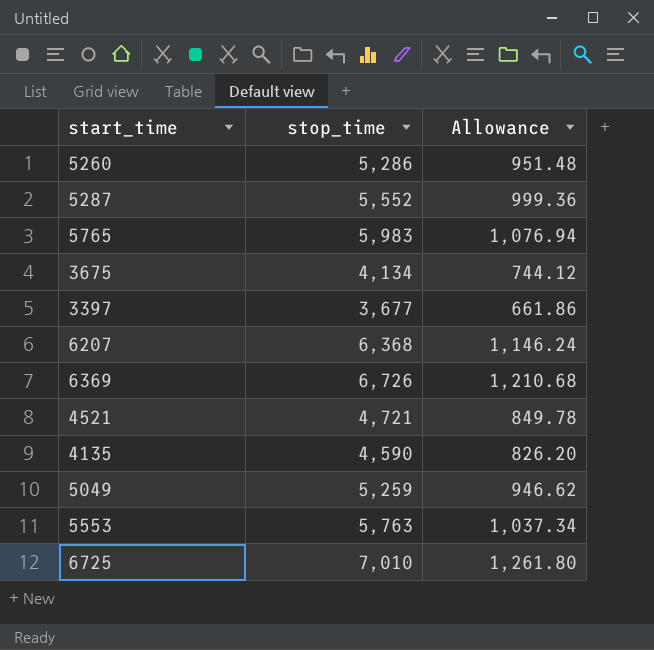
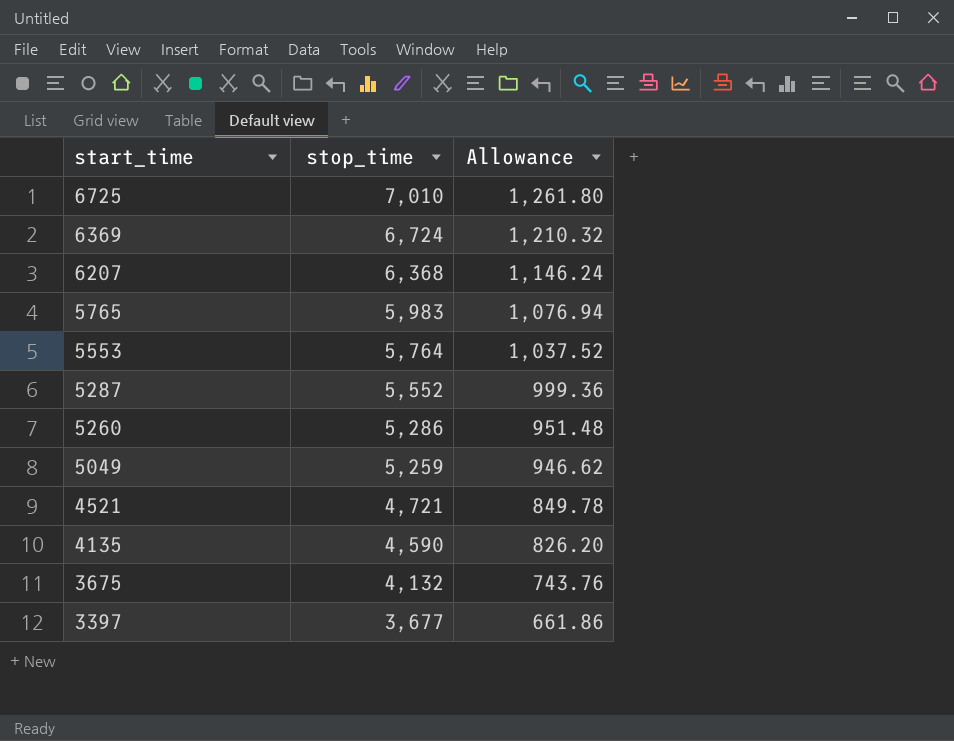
row order: none -> start_time descending
6369 | stop_time: 6,726 -> 6,724
6369 | Allowance: 1,210.68 -> 1,210.32
5553 | stop_time: 5,763 -> 5,764
5553 | Allowance: 1,037.34 -> 1,037.52
3675 | stop_time: 4,134 -> 4,132
3675 | Allowance: 744.12 -> 743.76

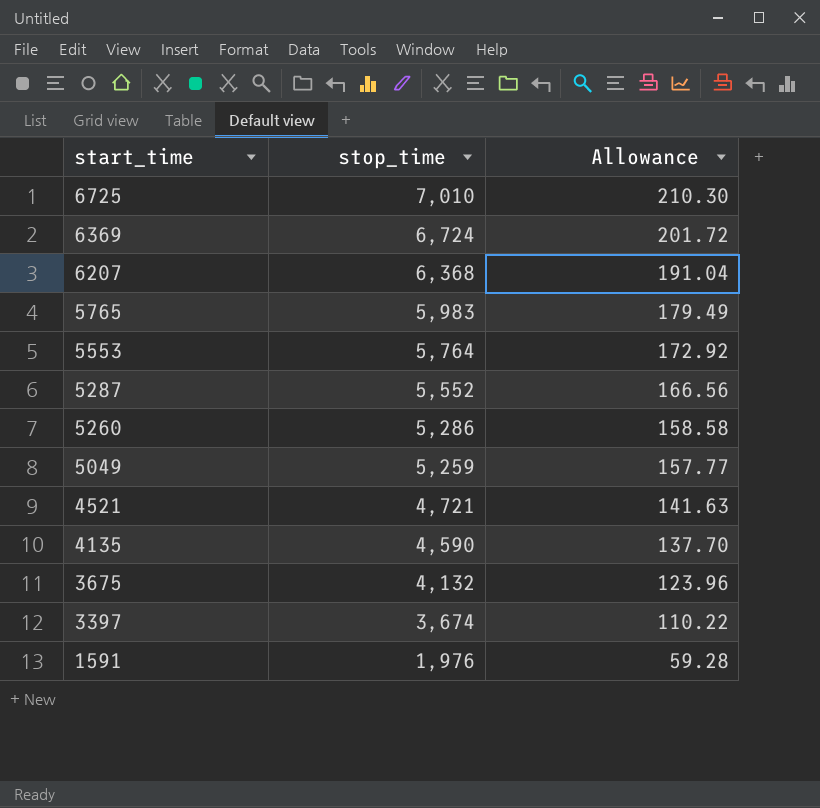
column Allowance | formula: [stop_time] * 0.18 -> [stop_time] * 0.03
3397 | stop_time: 3,677 -> 3,674
row 1591: none -> 1,976 | 59.28

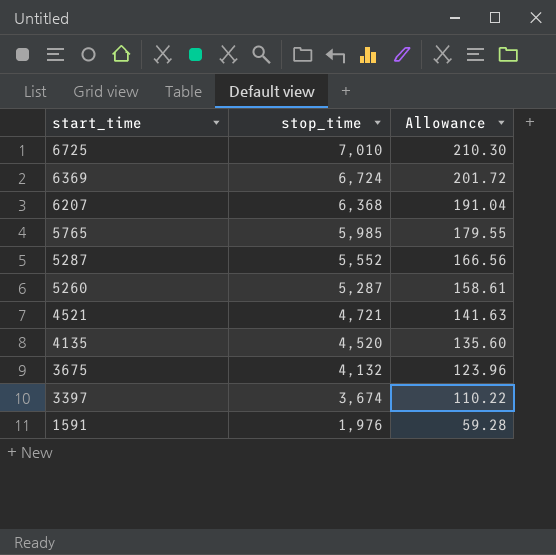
row 5553: 5,764 | 172.92 -> none
row 5049: 5,259 | 157.77 -> none
5765 | stop_time: 5,983 -> 5,985
5765 | Allowance: 179.49 -> 179.55
5260 | stop_time: 5,286 -> 5,287
5260 | Allowance: 158.58 -> 158.61
4135 | stop_time: 4,590 -> 4,520
4135 | Allowance: 137.70 -> 135.60

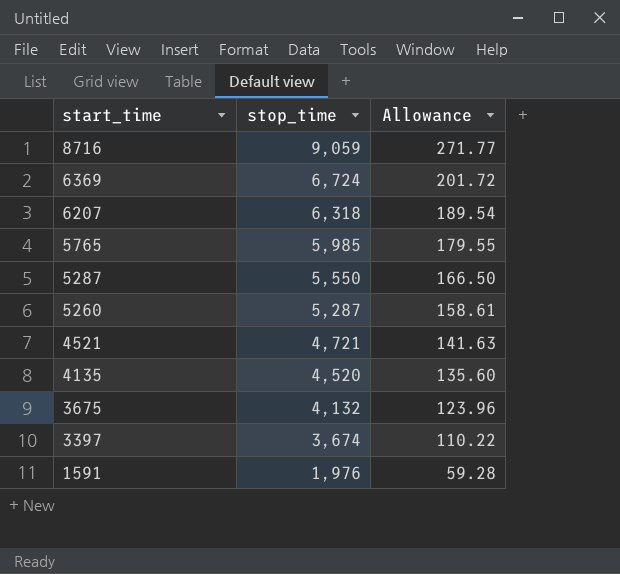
row 6725: 7,010 | 210.30 -> none
row 8716: none -> 9,059 | 271.77
6207 | stop_time: 6,368 -> 6,318
6207 | Allowance: 191.04 -> 189.54
5287 | stop_time: 5,552 -> 5,550
5287 | Allowance: 166.56 -> 166.50

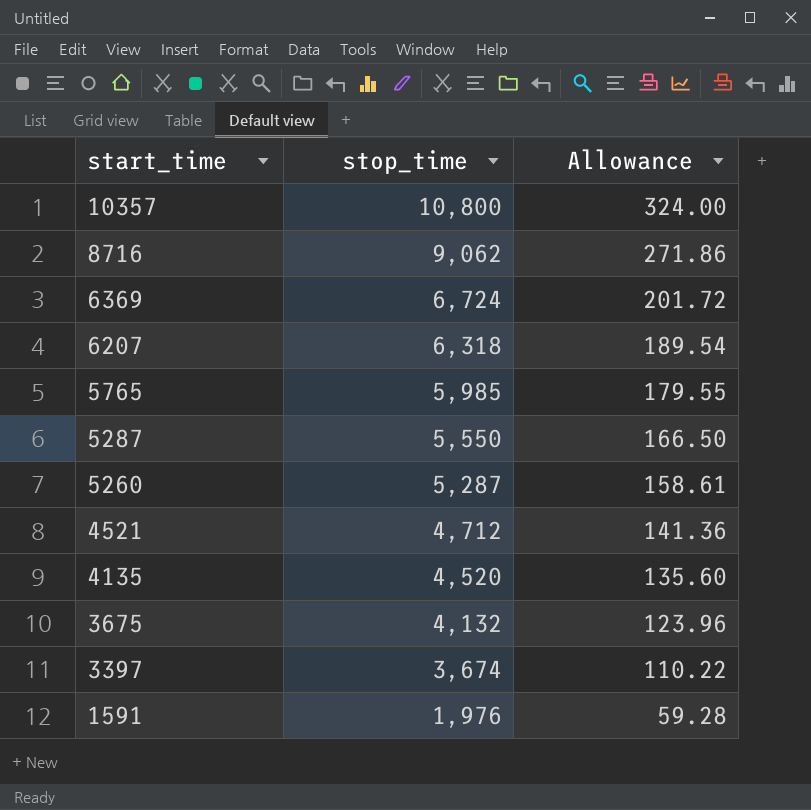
row 10357: none -> 10,800 | 324.00
8716 | stop_time: 9,059 -> 9,062
8716 | Allowance: 271.77 -> 271.86
4521 | stop_time: 4,721 -> 4,712
4521 | Allowance: 141.63 -> 141.36

